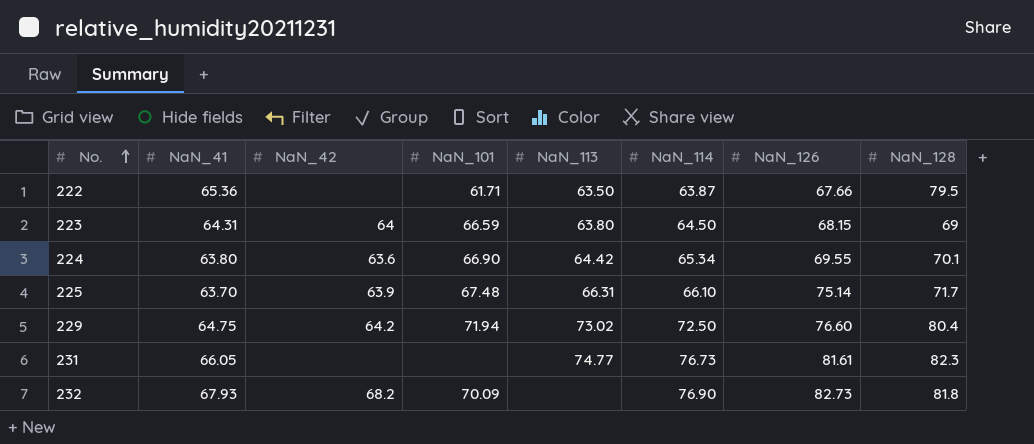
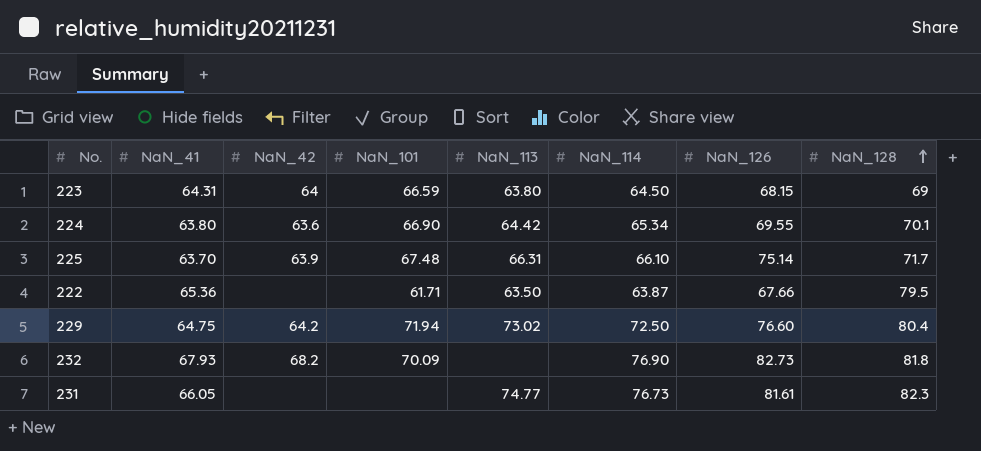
row order: No. ascending -> NaN_128 ascending

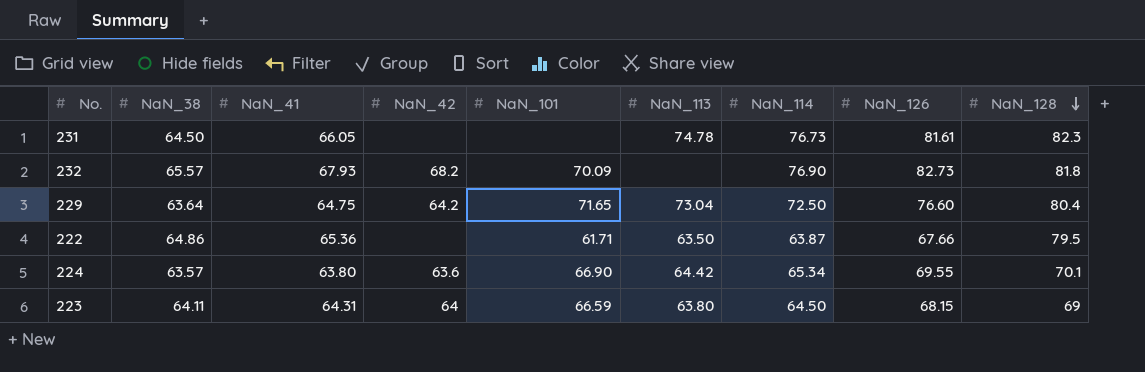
row order: NaN_128 ascending -> NaN_128 descending
column NaN_38 | position: none -> 2
row 225: 63.70 | 63.9 | 67.48 | 66.31 | 66.10 | 75.14 | 71.7 -> none
231 | NaN_113: 74.77 -> 74.78
229 | NaN_101: 71.94 -> 71.65
229 | NaN_113: 73.02 -> 73.04

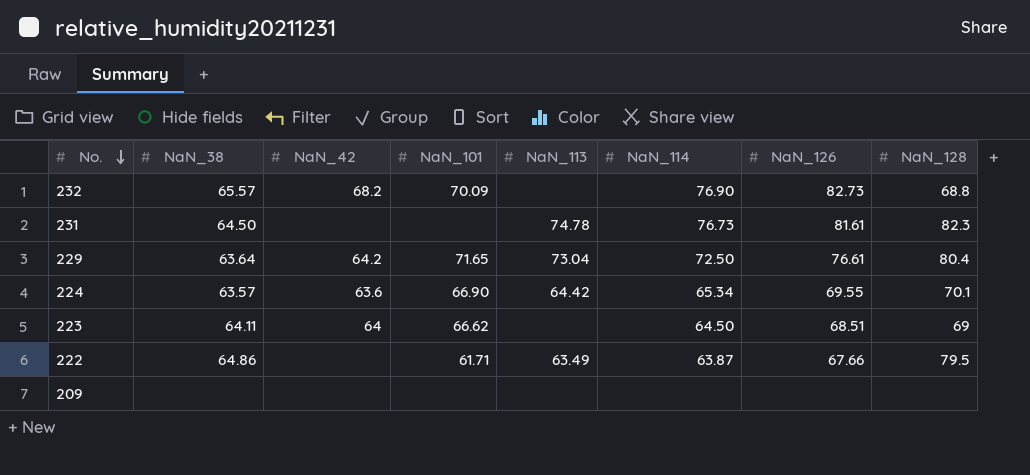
row order: NaN_128 descending -> No. descending
column NaN_41 | position: 3 -> none
232 | NaN_128: 81.8 -> 68.8
229 | NaN_126: 76.60 -> 76.61
223 | NaN_101: 66.59 -> 66.62
223 | NaN_113: 63.80 -> none
223 | NaN_126: 68.15 -> 68.51
222 | NaN_113: 63.50 -> 63.49
row 209: none -> none | none | none | none | none | none | none

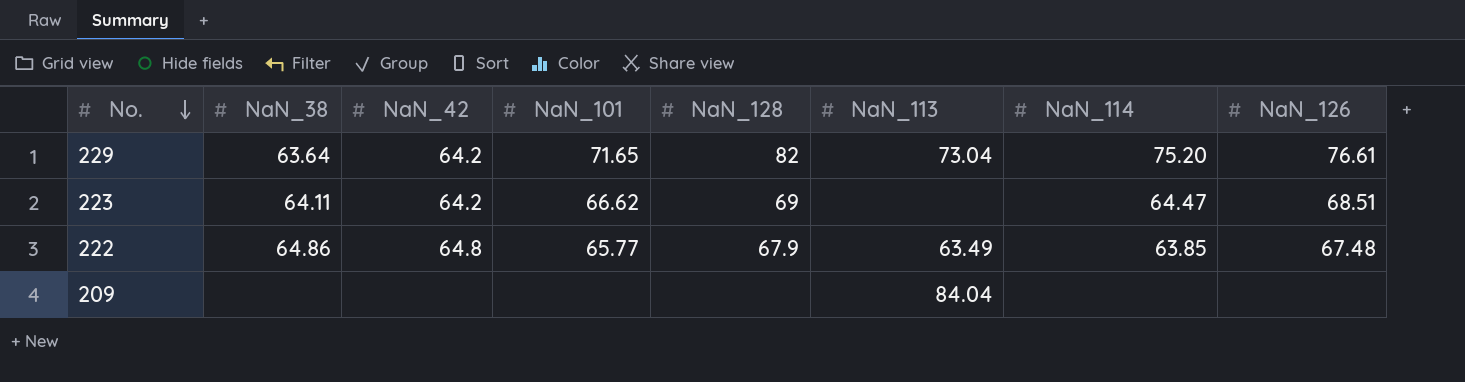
column NaN_128 | position: 8 -> 5
row 232: 65.57 | 68.2 | 70.09 | none | 76.90 | 82.73 | 68.8 -> none
row 231: 64.50 | none | none | 74.78 | 76.73 | 81.61 | 82.3 -> none
row 224: 63.57 | 63.6 | 66.90 | 64.42 | 65.34 | 69.55 | 70.1 -> none
229 | NaN_128: 80.4 -> 82
229 | NaN_114: 72.50 -> 75.20
223 | NaN_42: 64 -> 64.2
223 | NaN_114: 64.50 -> 64.47
222 | NaN_42: none -> 64.8
222 | NaN_101: 61.71 -> 65.77
222 | NaN_128: 79.5 -> 67.9
222 | NaN_114: 63.87 -> 63.85
222 | NaN_126: 67.66 -> 67.48
209 | NaN_113: none -> 84.04

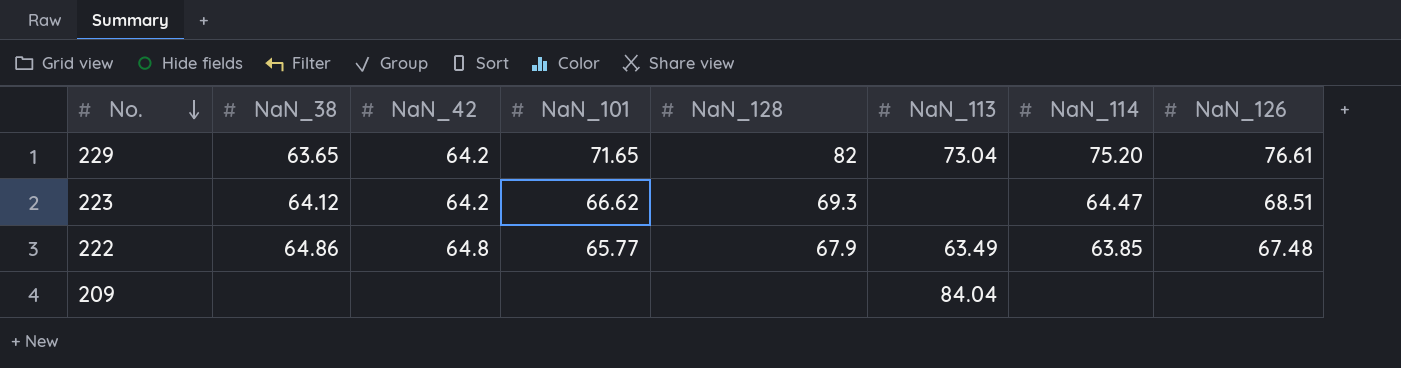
229 | NaN_38: 63.64 -> 63.65
223 | NaN_38: 64.11 -> 64.12
223 | NaN_128: 69 -> 69.3

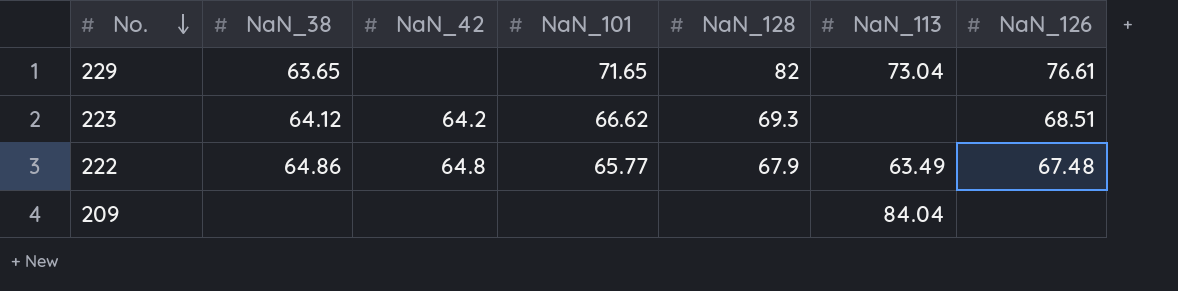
column NaN_114 | position: 7 -> none
229 | NaN_42: 64.2 -> none

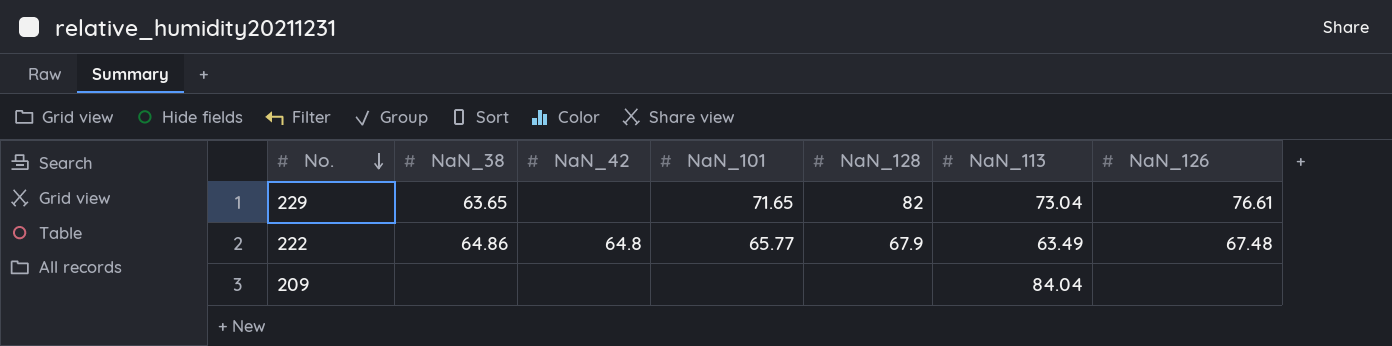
row 223: 64.12 | 64.2 | 66.62 | 69.3 | none | 68.51 -> none

